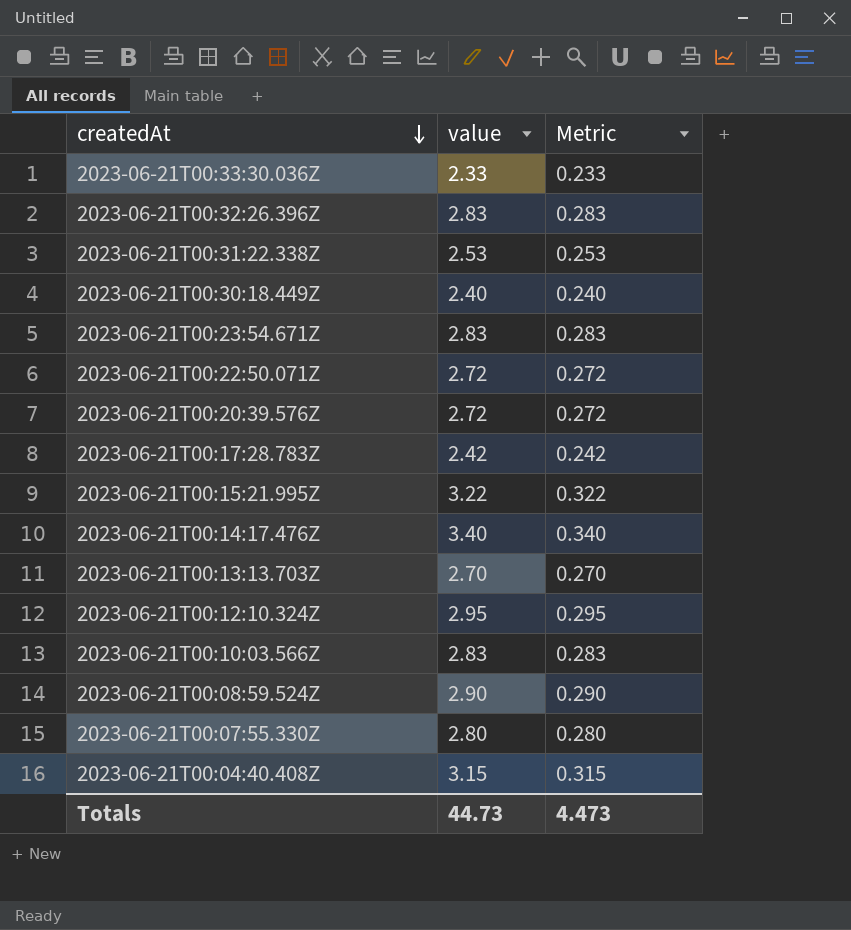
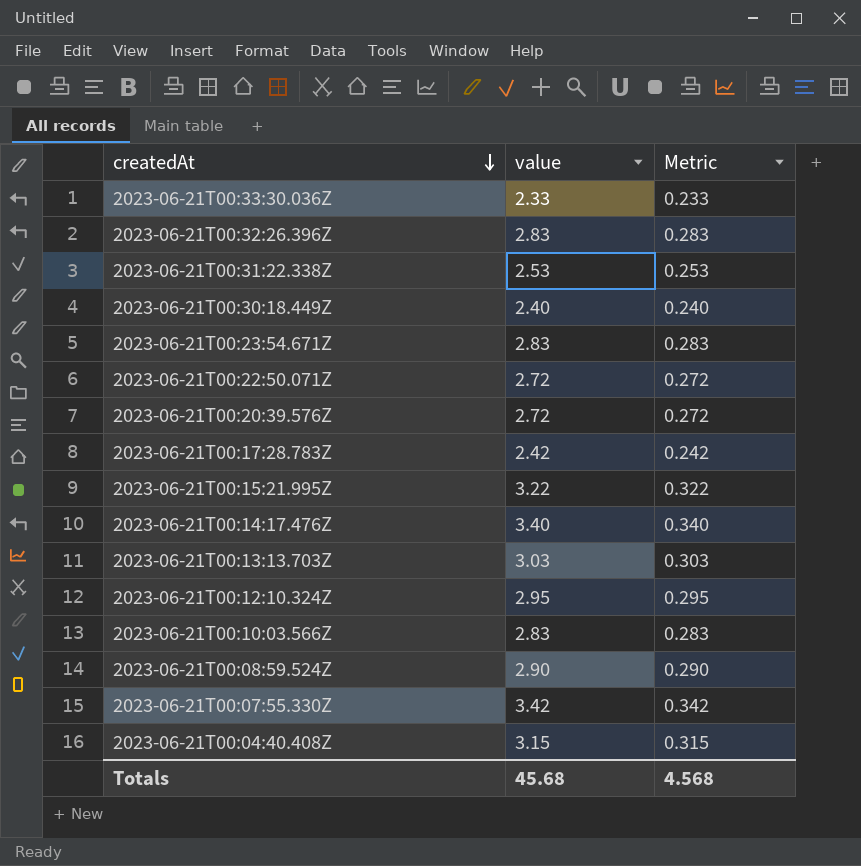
2023-06-21T00:13:13.703Z | value: 2.70 -> 3.03
2023-06-21T00:13:13.703Z | Metric: 0.270 -> 0.303
2023-06-21T00:07:55.330Z | value: 2.80 -> 3.42
2023-06-21T00:07:55.330Z | Metric: 0.280 -> 0.342
Totals | value: 44.73 -> 45.68
Totals | Metric: 4.473 -> 4.568

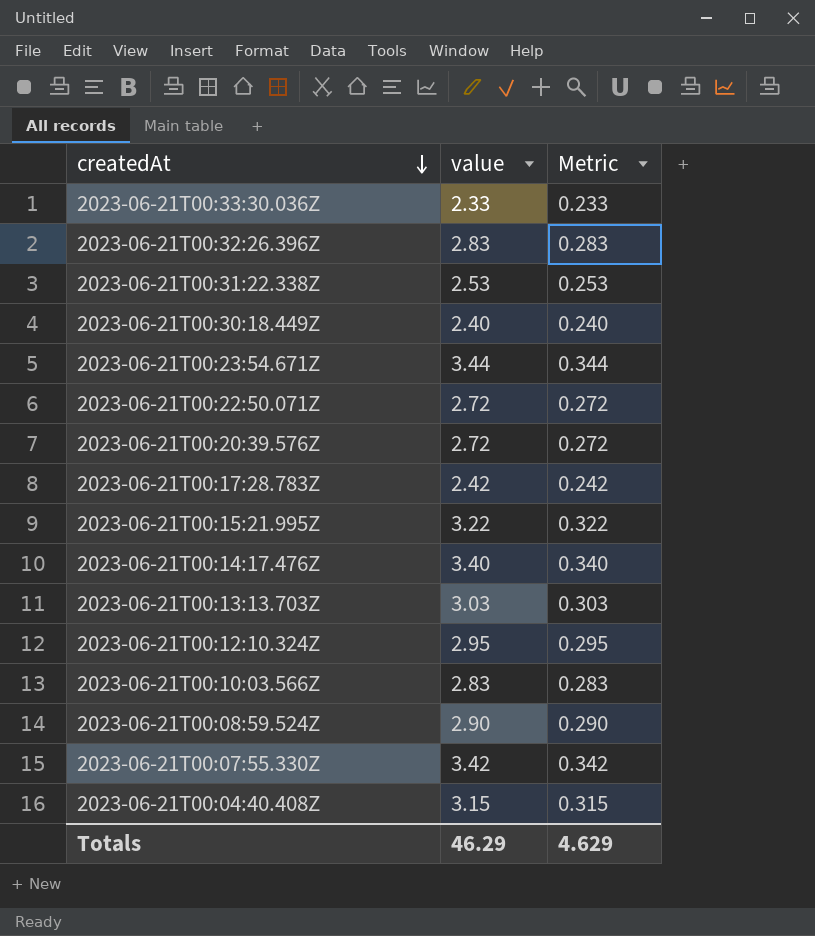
2023-06-21T00:23:54.671Z | value: 2.83 -> 3.44
2023-06-21T00:23:54.671Z | Metric: 0.283 -> 0.344
Totals | value: 45.68 -> 46.29
Totals | Metric: 4.568 -> 4.629

